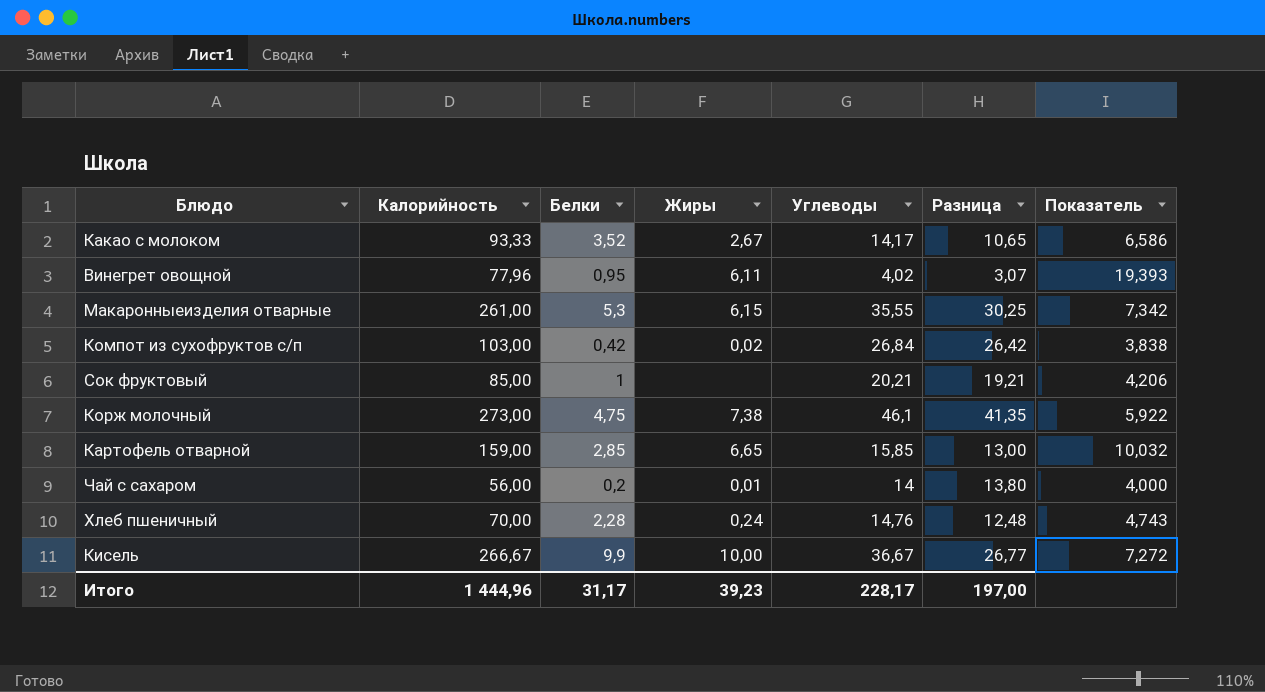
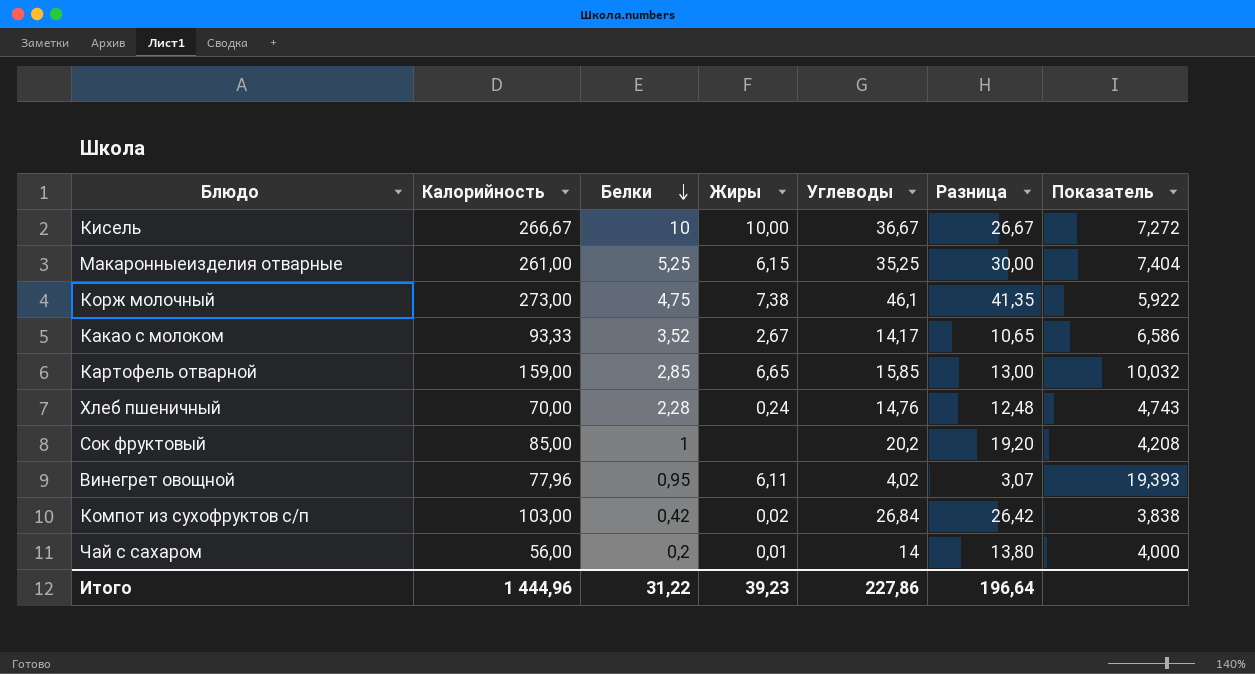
row order: none -> Белки descending
Кисель | Белки: 9,9 -> 10
Кисель | Разница: 26,77 -> 26,67
Макаронныеизделия отварные | Белки: 5,3 -> 5,25
Макаронныеизделия отварные | Углеводы: 35,55 -> 35,25
Макаронныеизделия отварные | Разница: 30,25 -> 30,00
Макаронныеизделия отварные | Показатель: 7,342 -> 7,404
Сок фруктовый | Углеводы: 20,21 -> 20,2
Сок фруктовый | Разница: 19,21 -> 19,20
Сок фруктовый | Показатель: 4,206 -> 4,208
Итого | Белки: 31,17 -> 31,22
Итого | Углеводы: 228,17 -> 227,86
Итого | Разница: 197,00 -> 196,64

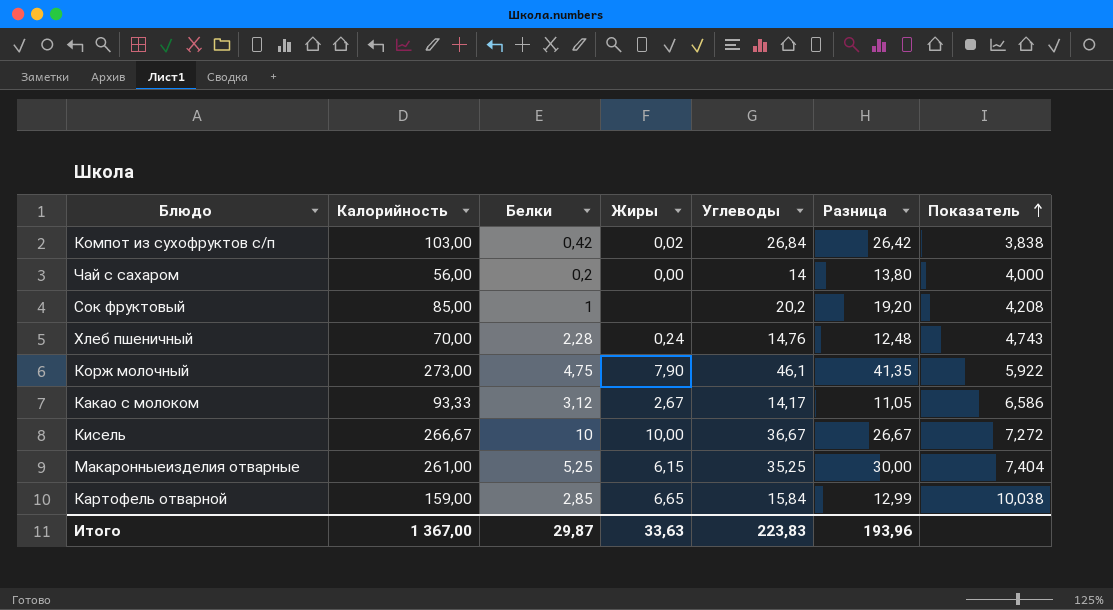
row order: Белки descending -> Показатель ascending
row Винегрет овощной: 77,96 | 0,95 | 6,11 | 4,02 | 3,07 | 19,393 -> none
Чай с сахаром | Жиры: 0,01 -> 0,00
Корж молочный | Жиры: 7,38 -> 7,90
Какао с молоком | Белки: 3,52 -> 3,12
Какао с молоком | Разница: 10,65 -> 11,05
Картофель отварной | Углеводы: 15,85 -> 15,84
Картофель отварной | Разница: 13,00 -> 12,99
Картофель отварной | Показатель: 10,032 -> 10,038
Итого | Калорийность: 1 444,96 -> 1 367,00
Итого | Белки: 31,22 -> 29,87
Итого | Жиры: 39,23 -> 33,63
Итого | Углеводы: 227,86 -> 223,83
Итого | Разница: 196,64 -> 193,96

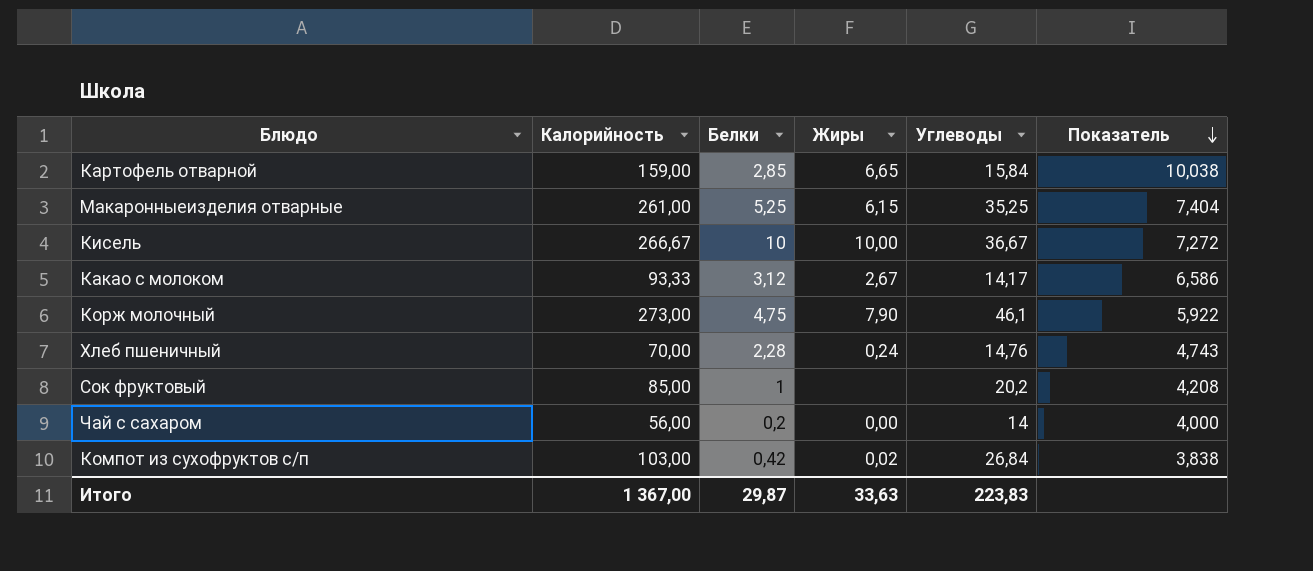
row order: Показатель ascending -> Показатель descending
column Разница | formula: [Углеводы] - [Белки] -> none

